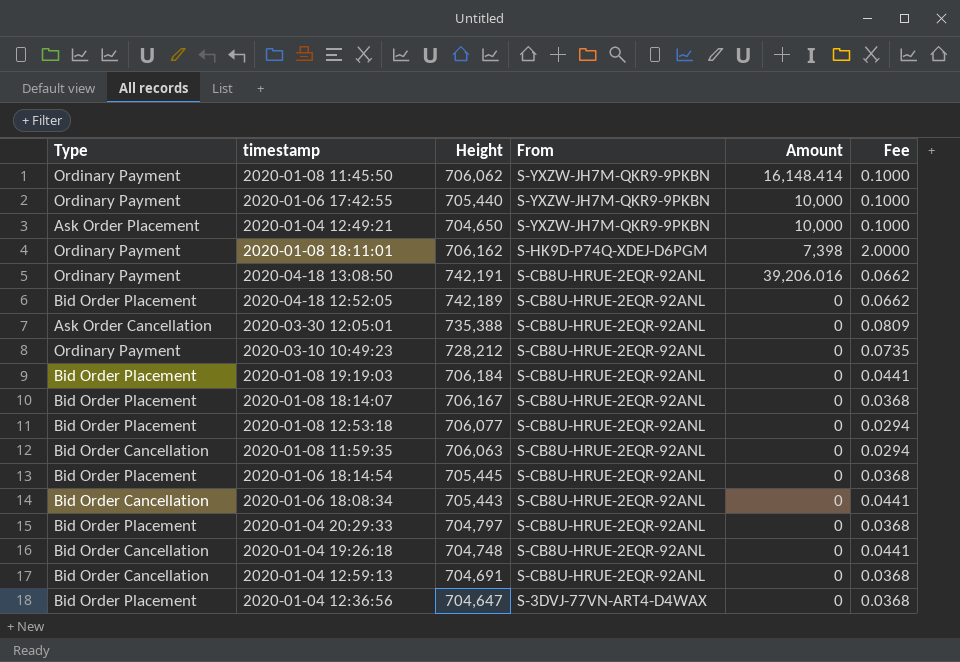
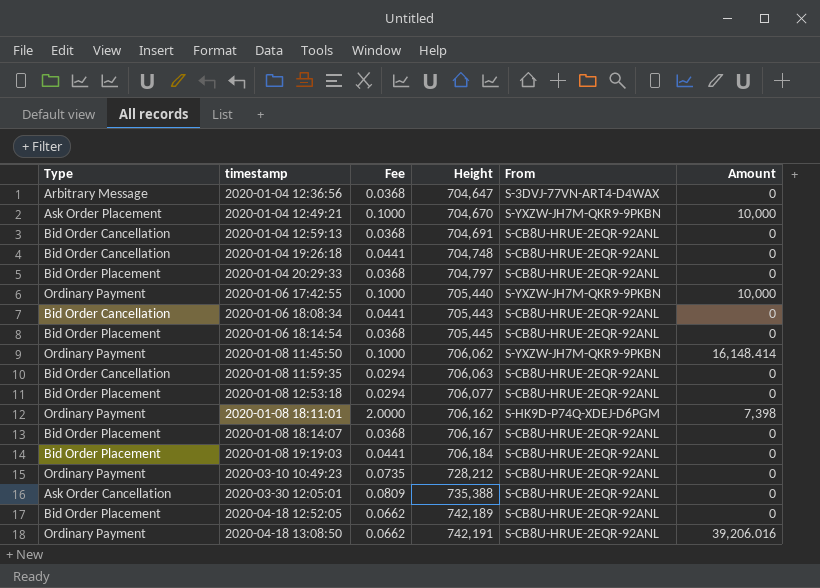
row order: From descending -> timestamp ascending
column Fee | position: 6 -> 3
2020-01-04 12:36:56 | Type: Bid Order Placement -> Arbitrary Message
2020-01-04 12:49:21 | Height: 704,650 -> 704,670

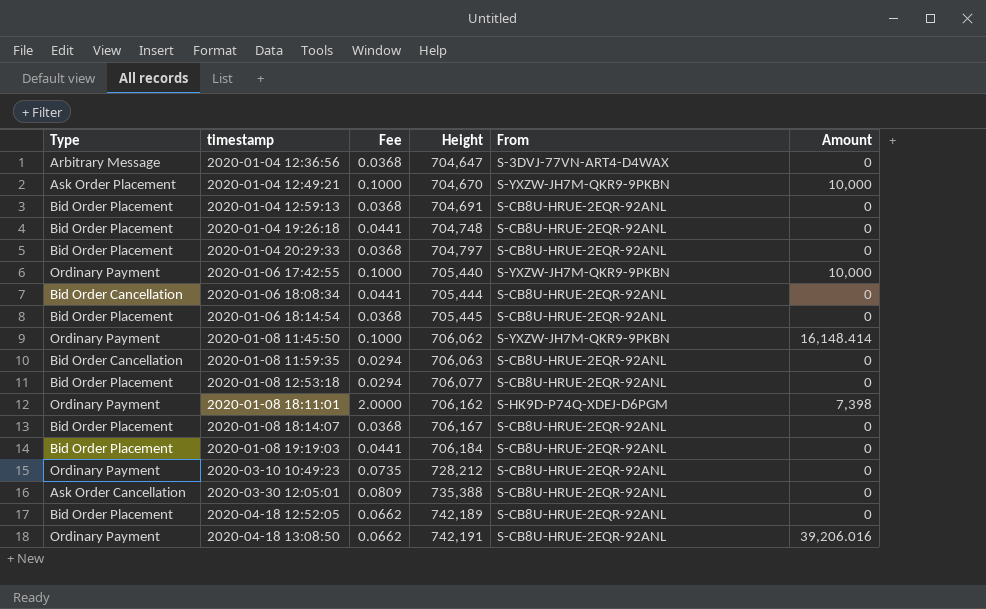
2020-01-04 12:59:13 | Type: Bid Order Cancellation -> Bid Order Placement
2020-01-04 19:26:18 | Type: Bid Order Cancellation -> Bid Order Placement
2020-01-06 18:08:34 | Height: 705,443 -> 705,444

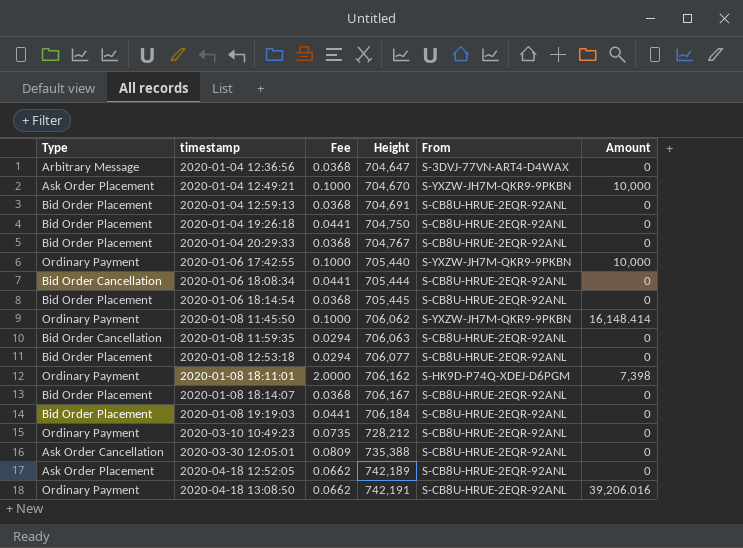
2020-01-04 19:26:18 | Height: 704,748 -> 704,750
2020-01-04 20:29:33 | Height: 704,797 -> 704,767
2020-04-18 12:52:05 | Type: Bid Order Placement -> Ask Order Placement

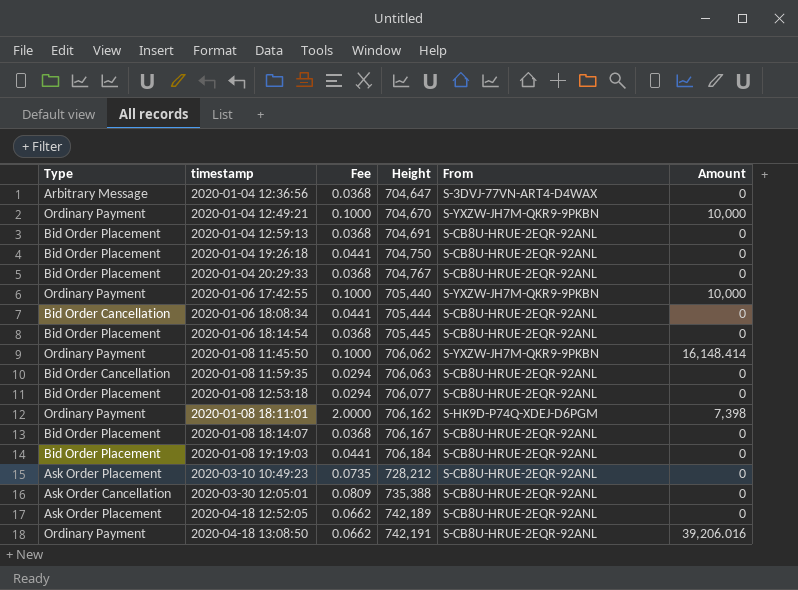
2020-01-04 12:49:21 | Type: Ask Order Placement -> Ordinary Payment
2020-03-10 10:49:23 | Type: Ordinary Payment -> Ask Order Placement

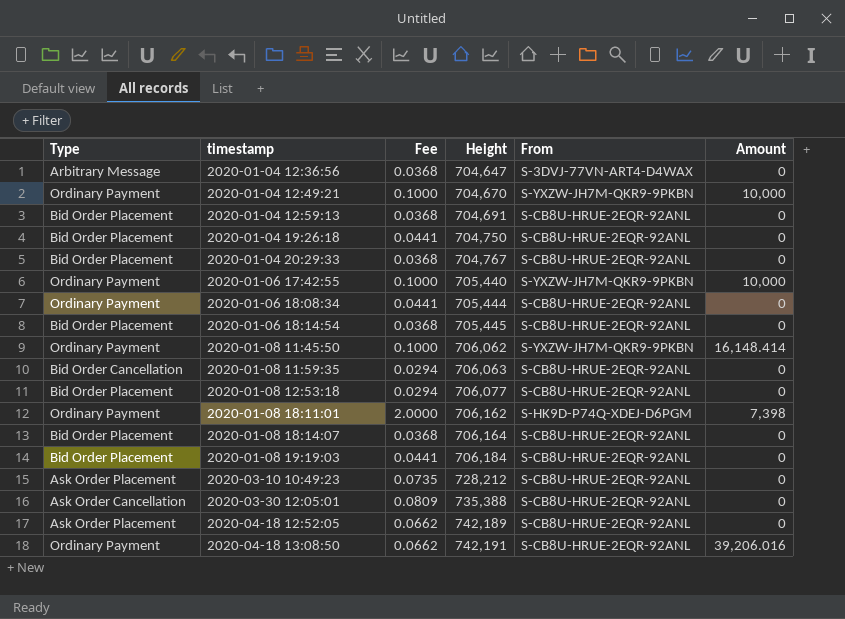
2020-01-06 18:08:34 | Type: Bid Order Cancellation -> Ordinary Payment
2020-01-08 18:14:07 | Height: 706,167 -> 706,164

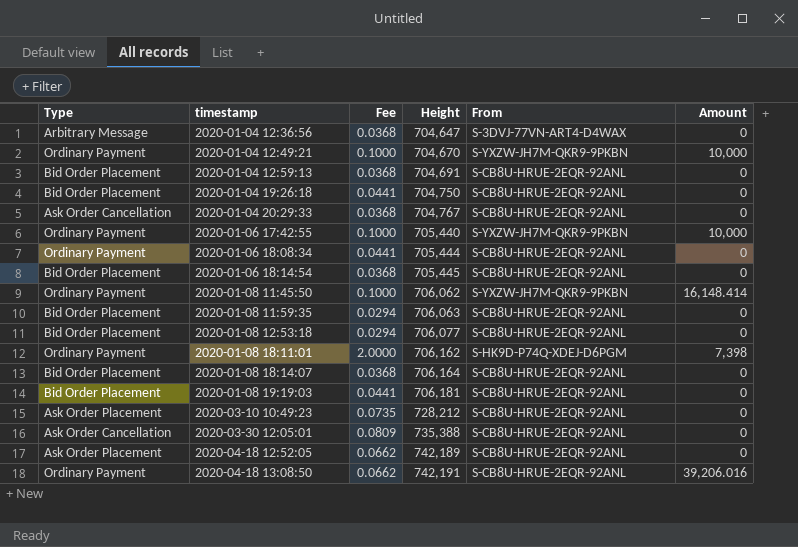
2020-01-04 20:29:33 | Type: Bid Order Placement -> Ask Order Cancellation
2020-01-08 11:59:35 | Type: Bid Order Cancellation -> Bid Order Placement
2020-01-08 19:19:03 | Height: 706,184 -> 706,181

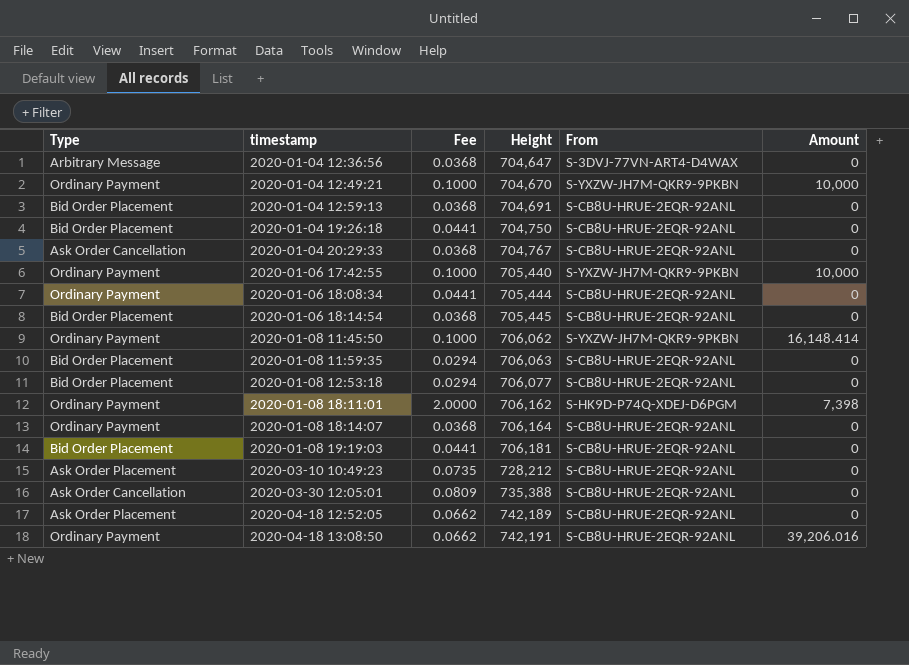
2020-01-08 18:14:07 | Type: Bid Order Placement -> Ordinary Payment

